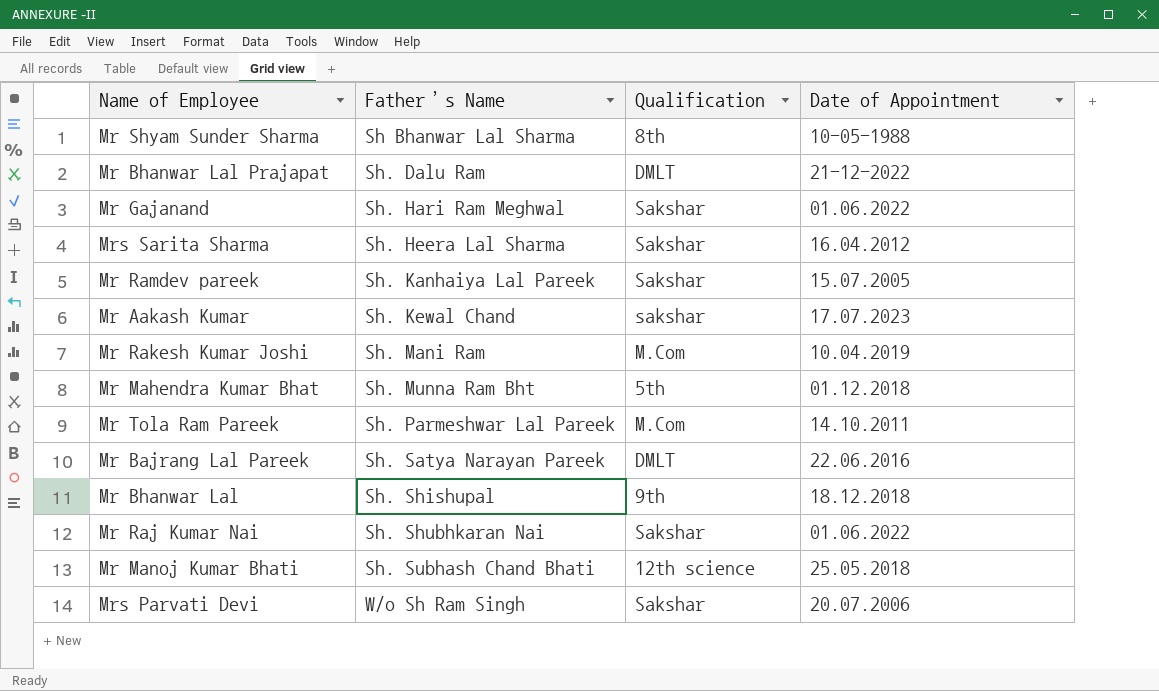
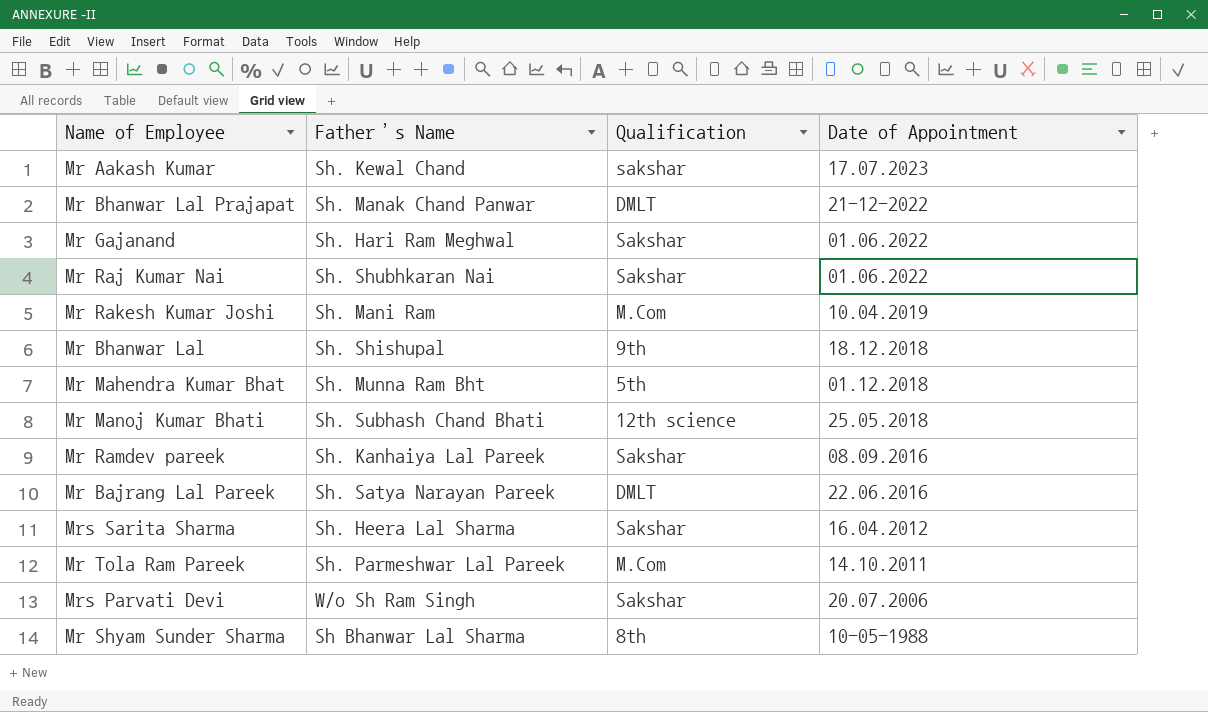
row order: Father’s Name ascending -> Date of Appointment descending
Mr Bhanwar Lal Prajapat | Father’s Name: Sh. Dalu Ram -> Sh. Manak Chand Panwar
Mr Ramdev pareek | Date of Appointment: 15.07.2005 -> 08.09.2016

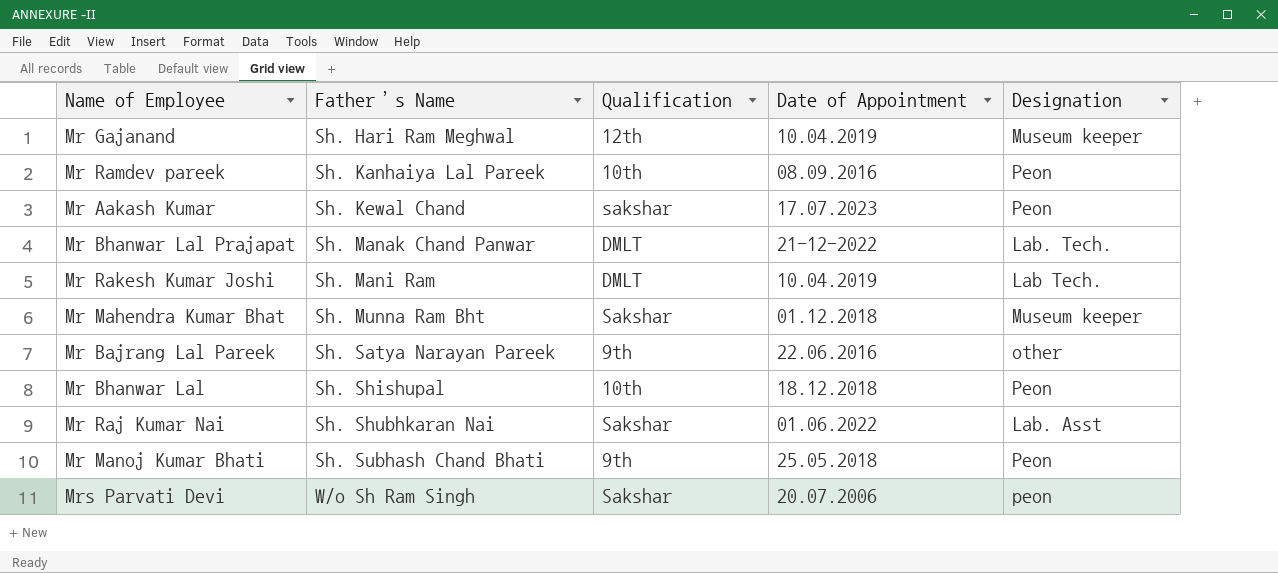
row order: Date of Appointment descending -> Father’s Name ascending
column Designation | position: none -> 5
row Mrs Sarita Sharma: Sh. Heera Lal Sharma | Sakshar | 16.04.2012 -> none
row Mr Tola Ram Pareek: Sh. Parmeshwar Lal Pareek | M.Com | 14.10.2011 -> none
row Mr Shyam Sunder Sharma: Sh Bhanwar Lal Sharma | 8th | 10-05-1988 -> none
Mr Gajanand | Qualification: Sakshar -> 12th
Mr Gajanand | Date of Appointment: 01.06.2022 -> 10.04.2019
Mr Ramdev pareek | Qualification: Sakshar -> 10th
Mr Rakesh Kumar Joshi | Qualification: M.Com -> DMLT
Mr Mahendra Kumar Bhat | Qualification: 5th -> Sakshar
Mr Bajrang Lal Pareek | Qualification: DMLT -> 9th
Mr Bhanwar Lal | Qualification: 9th -> 10th
Mr Manoj Kumar Bhati | Qualification: 12th science -> 9th

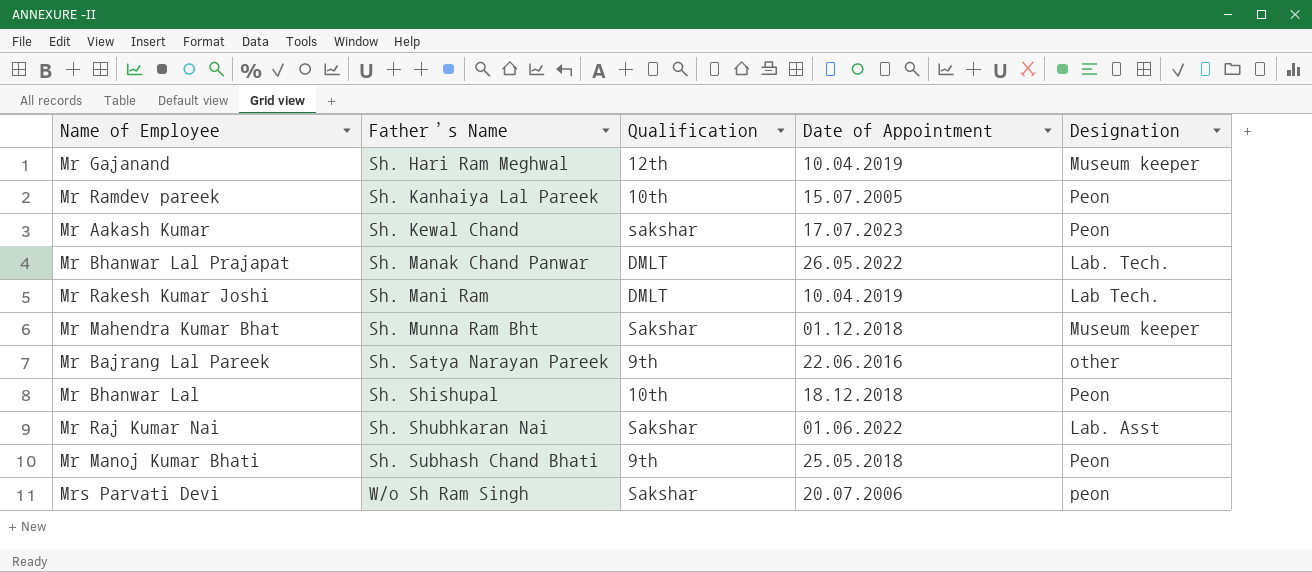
Mr Ramdev pareek | Date of Appointment: 08.09.2016 -> 15.07.2005
Mr Bhanwar Lal Prajapat | Date of Appointment: 21-12-2022 -> 26.05.2022

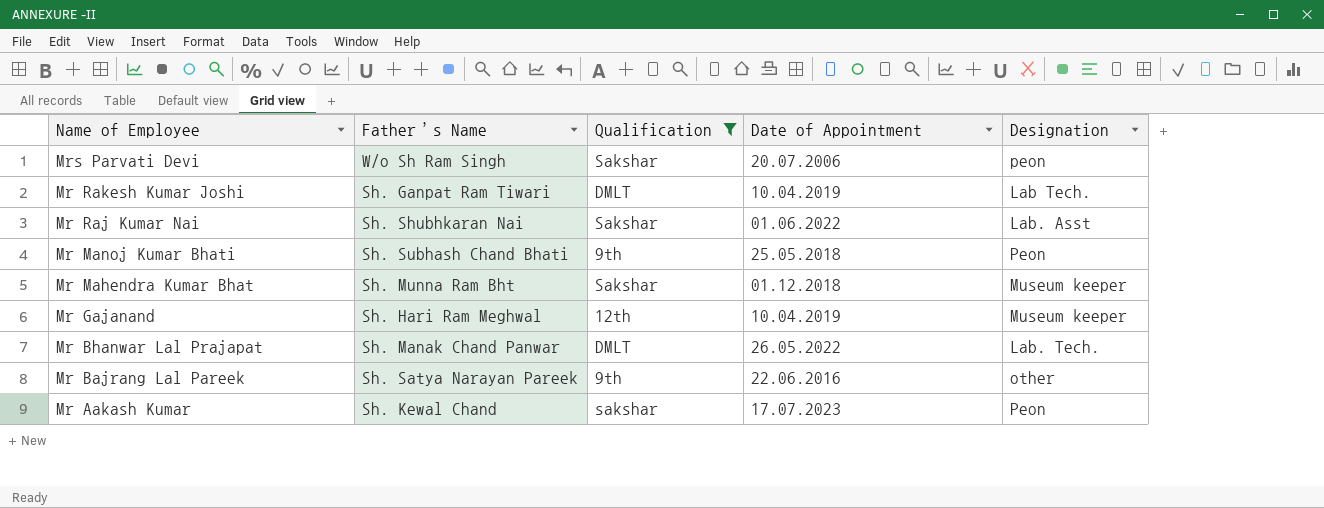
filter: none -> Qualification != 10th
row order: Father’s Name ascending -> Name of Employee descending
Mr Rakesh Kumar Joshi | Father’s Name: Sh. Mani Ram -> Sh. Ganpat Ram Tiwari

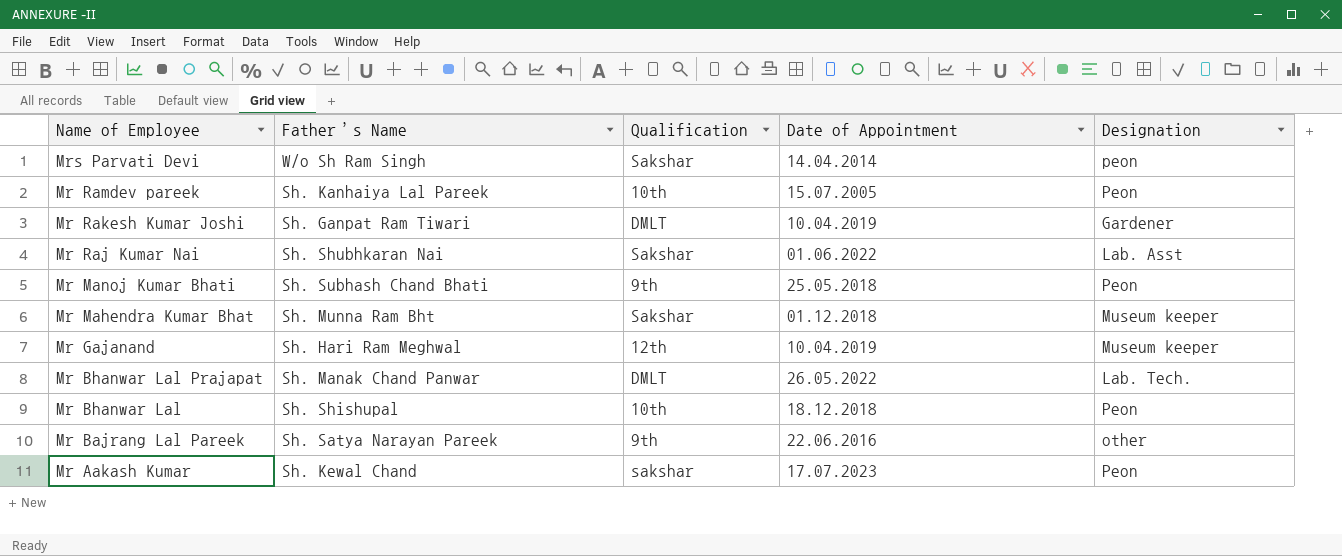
filter: Qualification != 10th -> none
Mrs Parvati Devi | Date of Appointment: 20.07.2006 -> 14.04.2014
Mr Rakesh Kumar Joshi | Designation: Lab Tech. -> Gardener

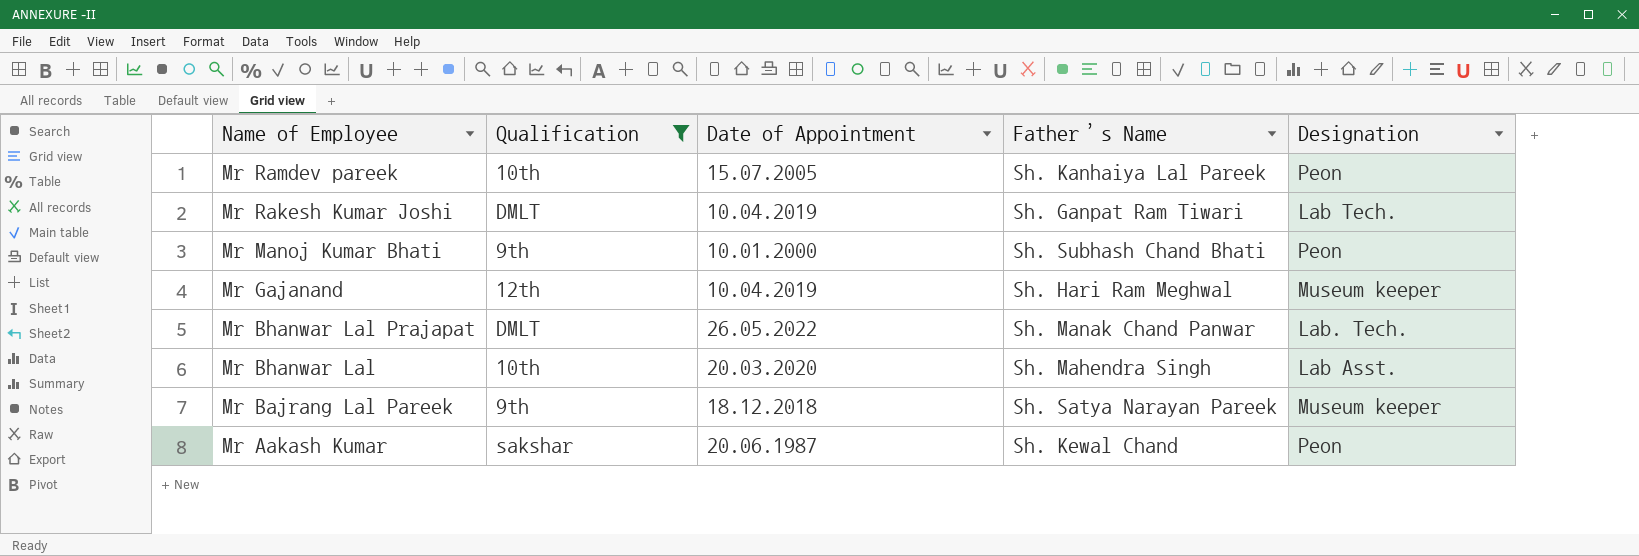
filter: none -> Qualification != Sakshar
column Father’s Name | position: 2 -> 4
Mr Rakesh Kumar Joshi | Designation: Gardener -> Lab Tech.
Mr Manoj Kumar Bhati | Date of Appointment: 25.05.2018 -> 10.01.2000
Mr Bhanwar Lal | Date of Appointment: 18.12.2018 -> 20.03.2020
Mr Bhanwar Lal | Father’s Name: Sh. Shishupal -> Sh. Mahendra Singh
Mr Bhanwar Lal | Designation: Peon -> Lab Asst.
Mr Bajrang Lal Pareek | Date of Appointment: 22.06.2016 -> 18.12.2018
Mr Bajrang Lal Pareek | Designation: other -> Museum keeper
Mr Aakash Kumar | Date of Appointment: 17.07.2023 -> 20.06.1987

